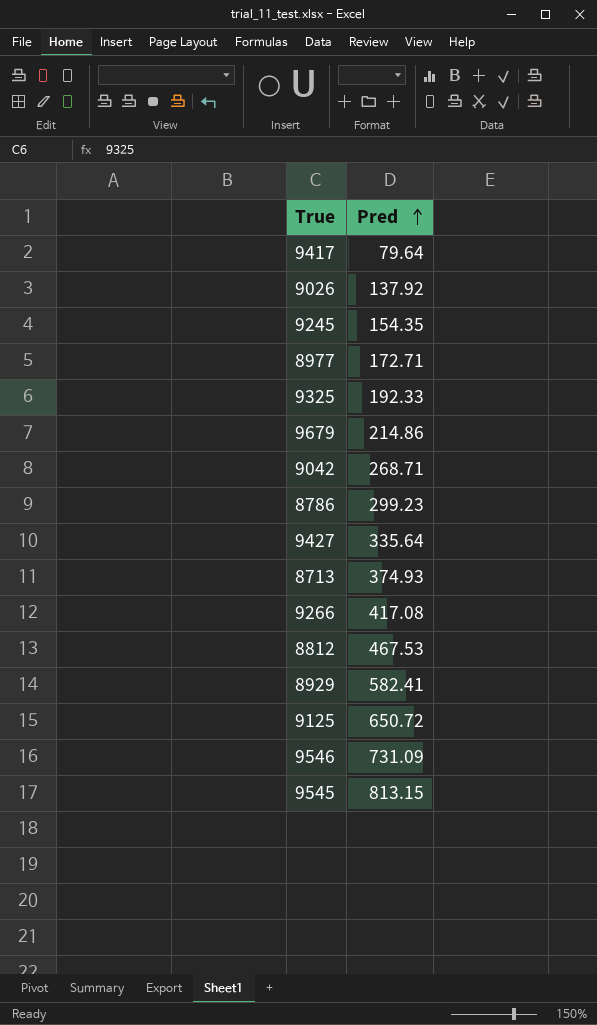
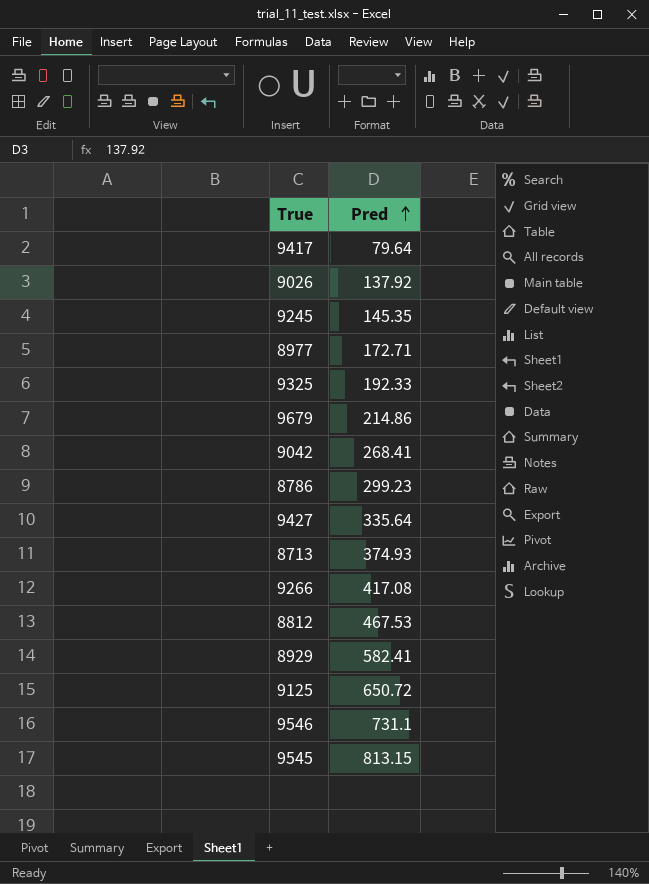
9245 | Pred: 154.35 -> 145.35
9042 | Pred: 268.71 -> 268.41
9546 | Pred: 731.09 -> 731.1

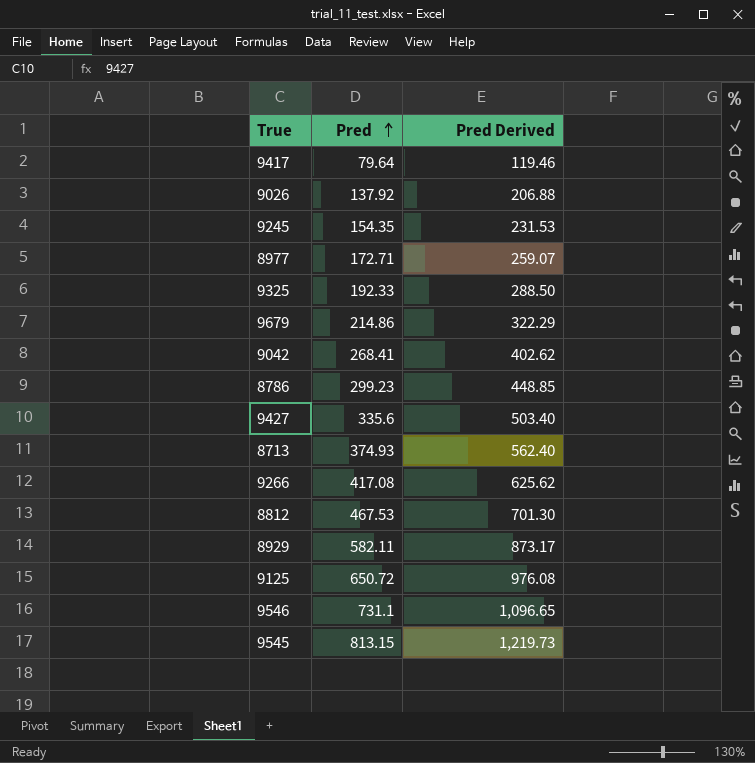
column Pred Derived | formula: none -> [Pred] * 1.5
9245 | Pred: 145.35 -> 154.35
9427 | Pred: 335.64 -> 335.6
8929 | Pred: 582.41 -> 582.11

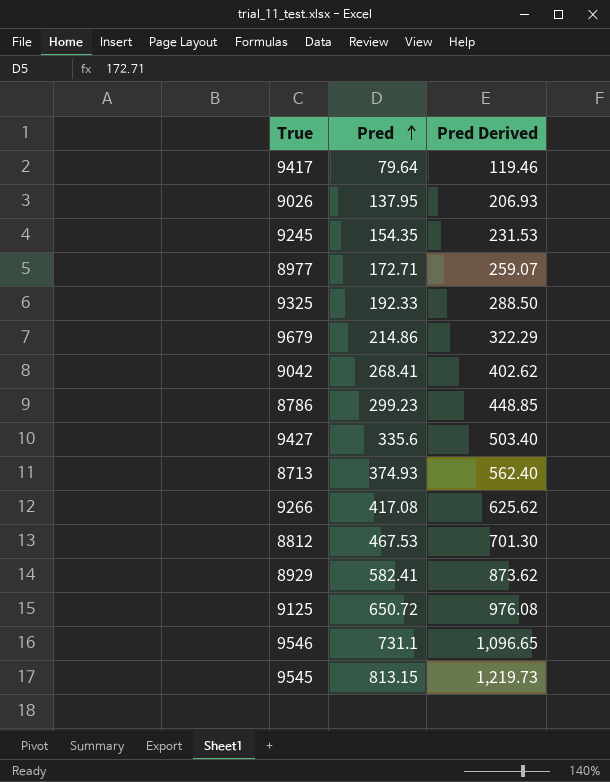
9026 | Pred: 137.92 -> 137.95
9026 | Pred Derived: 206.88 -> 206.93
8929 | Pred: 582.11 -> 582.41
8929 | Pred Derived: 873.17 -> 873.62

